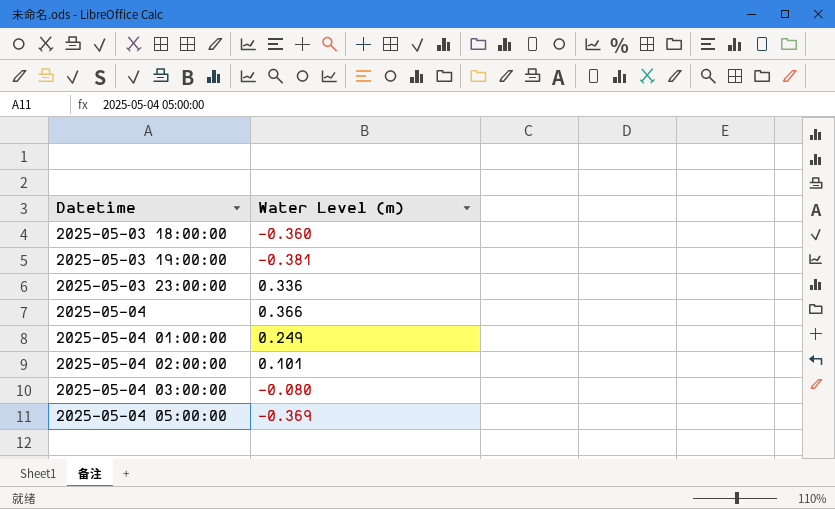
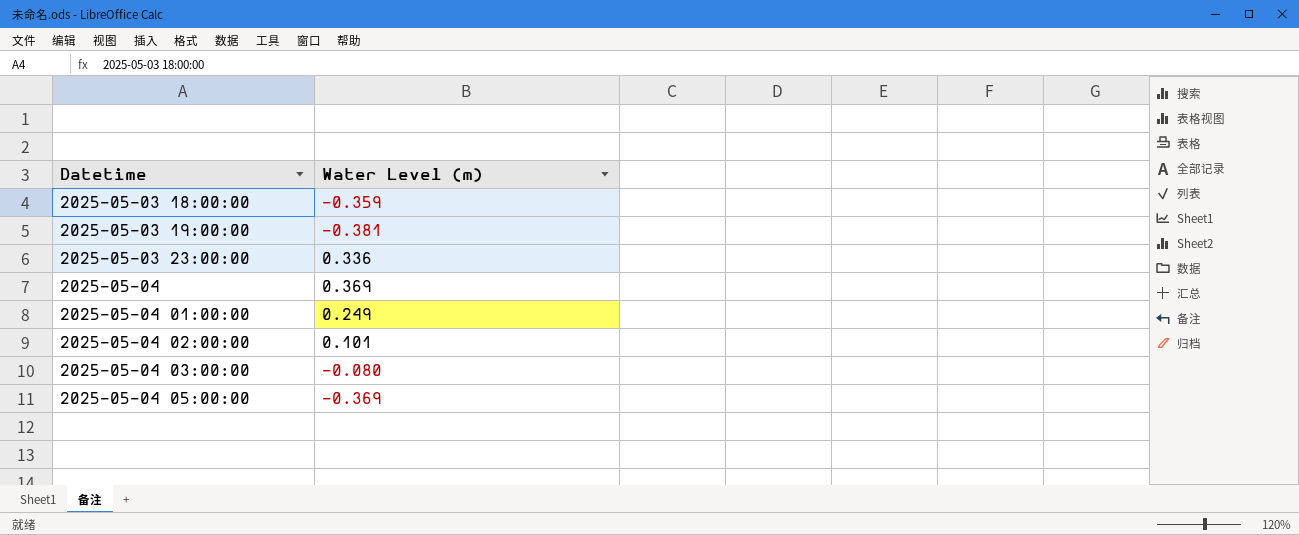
2025-05-03 18:00:00 | Water Level (m): -0.360 -> -0.359
2025-05-04 | Water Level (m): 0.366 -> 0.369

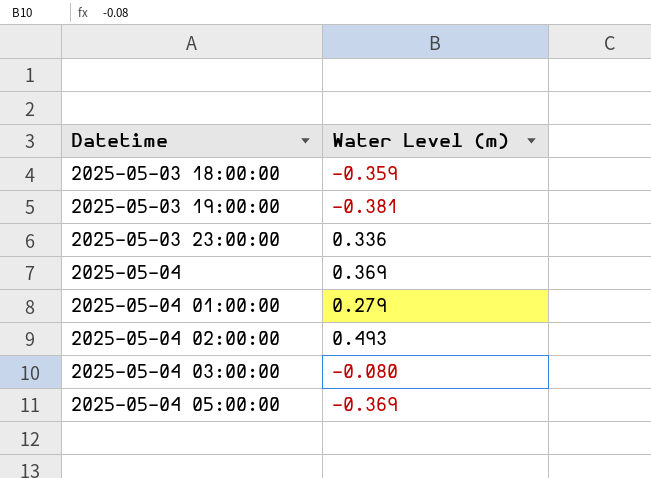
2025-05-04 01:00:00 | Water Level (m): 0.249 -> 0.279
2025-05-04 02:00:00 | Water Level (m): 0.101 -> 0.493

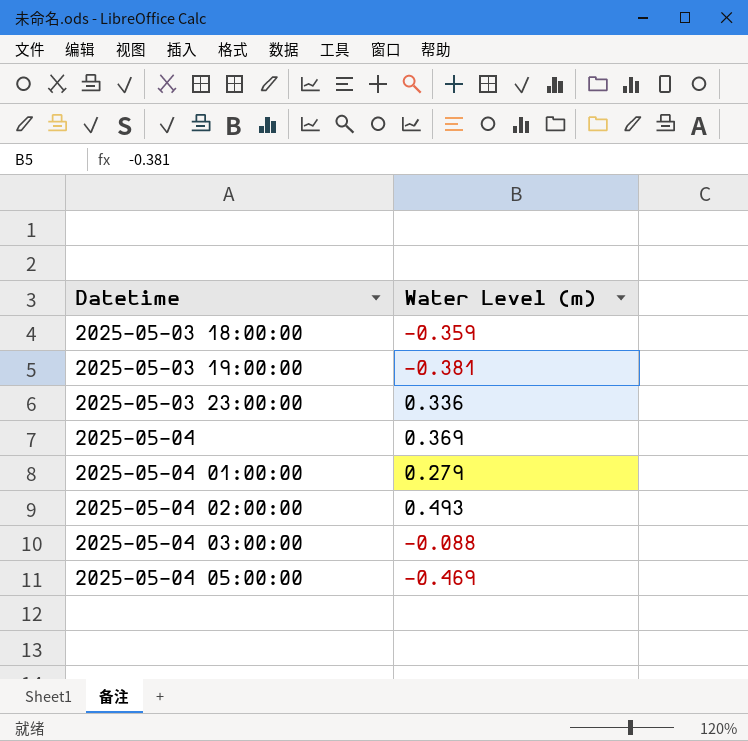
2025-05-04 03:00:00 | Water Level (m): -0.080 -> -0.088
2025-05-04 05:00:00 | Water Level (m): -0.369 -> -0.469

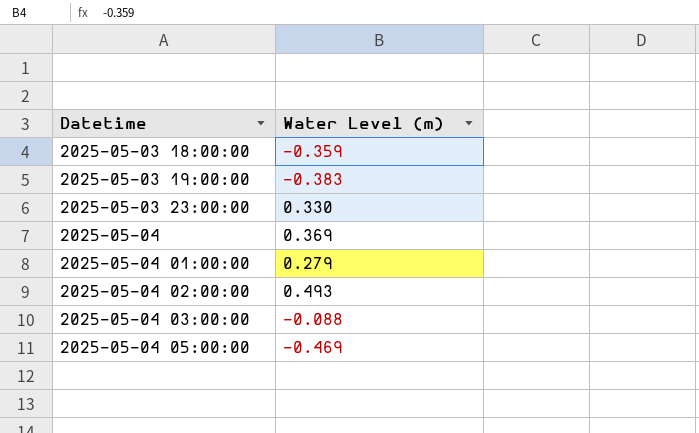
2025-05-03 19:00:00 | Water Level (m): -0.381 -> -0.383
2025-05-03 23:00:00 | Water Level (m): 0.336 -> 0.330

